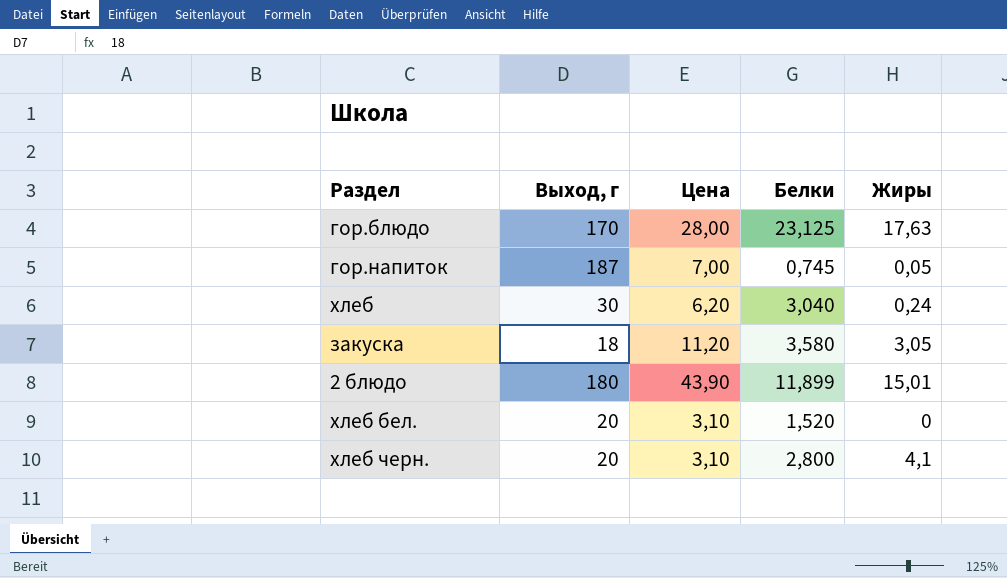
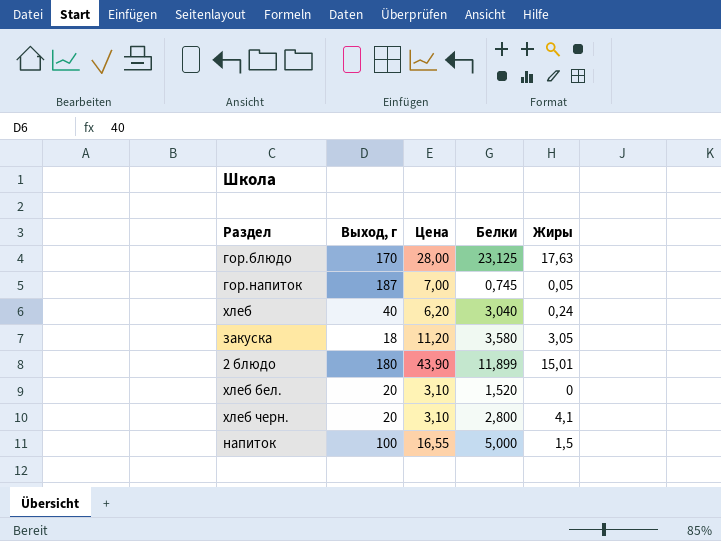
хлеб | Выход, г: 30 -> 40
row напиток: none -> 100 | 16,55 | 5,000 | 1,5

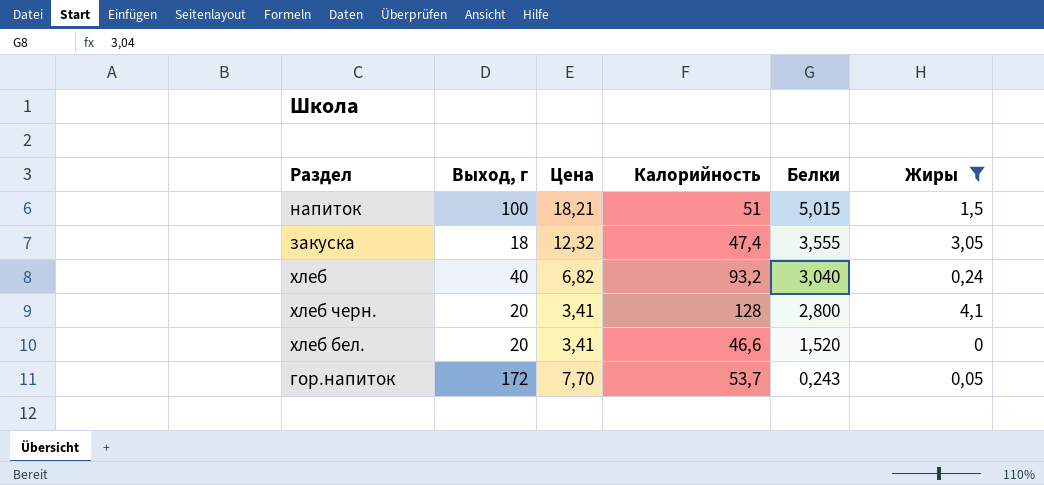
filter: none -> Жиры <= 4,1
row order: none -> Белки descending
column Калорийность | position: none -> 4
напиток | Цена: 16,55 -> 18,21
напиток | Белки: 5,000 -> 5,015
закуска | Цена: 11,20 -> 12,32
закуска | Белки: 3,580 -> 3,555
хлеб | Цена: 6,20 -> 6,82
хлеб черн. | Цена: 3,10 -> 3,41
хлеб бел. | Цена: 3,10 -> 3,41
гор.напиток | Выход, г: 187 -> 172
гор.напиток | Цена: 7,00 -> 7,70
гор.напиток | Белки: 0,745 -> 0,243

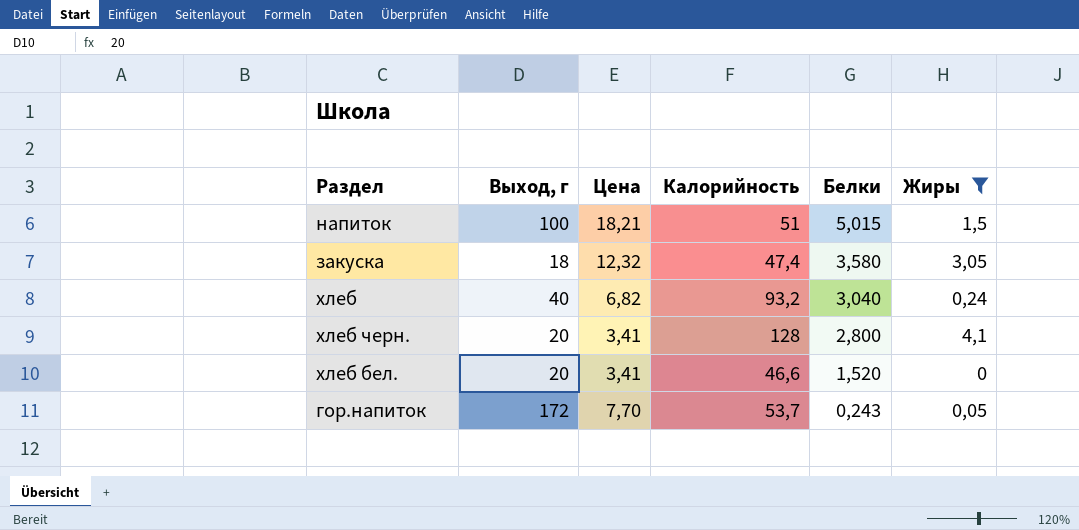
закуска | Белки: 3,555 -> 3,580

